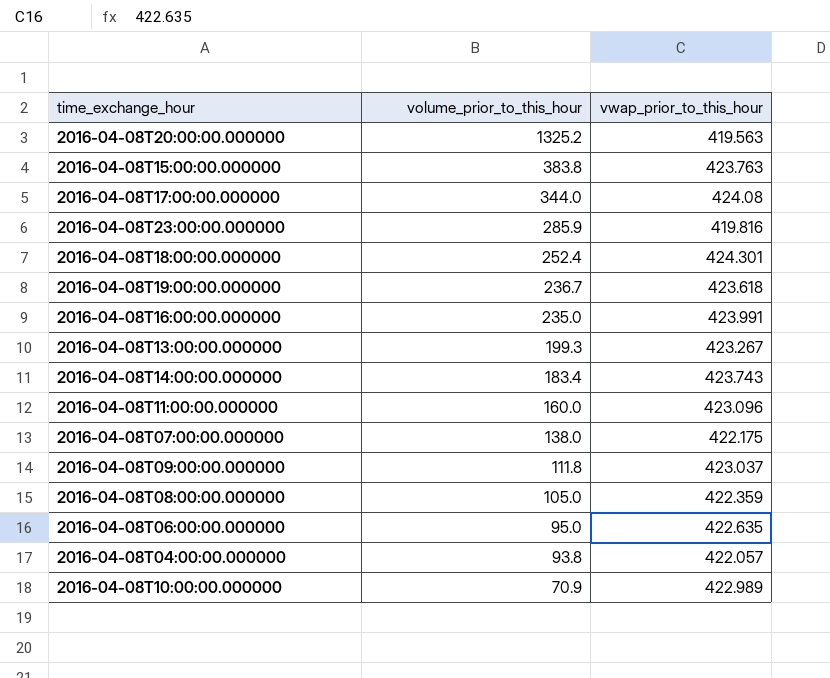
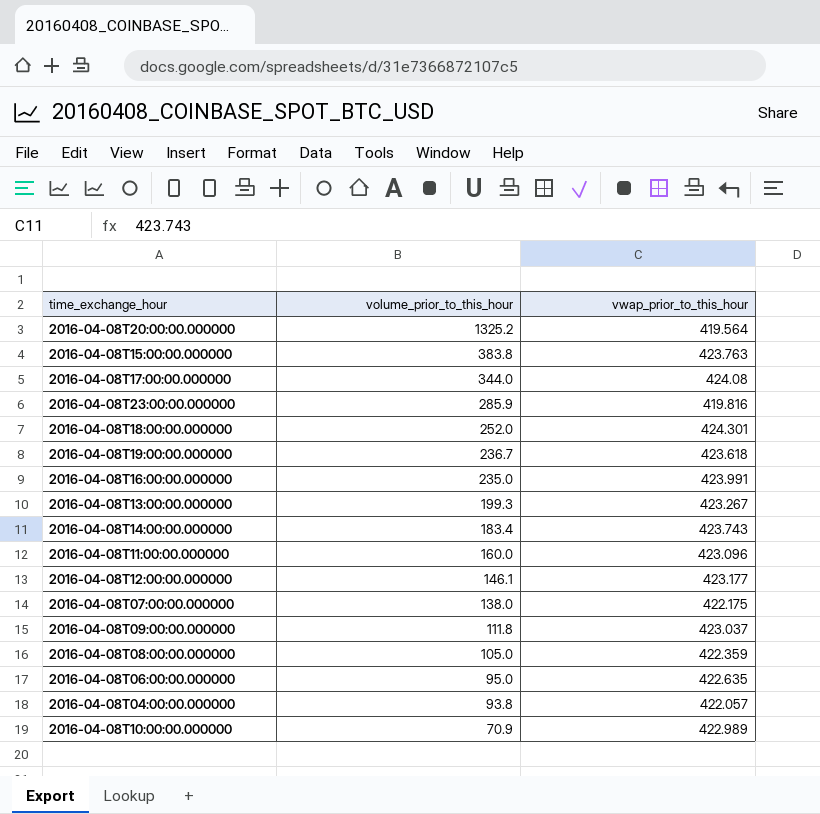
2016-04-08T20:00:00.000000 | vwap_prior_to_this_hour: 419.563 -> 419.564
2016-04-08T18:00:00.000000 | volume_prior_to_this_hour: 252.4 -> 252.0
row 2016-04-08T12:00:00.000000: none -> 146.1 | 423.177

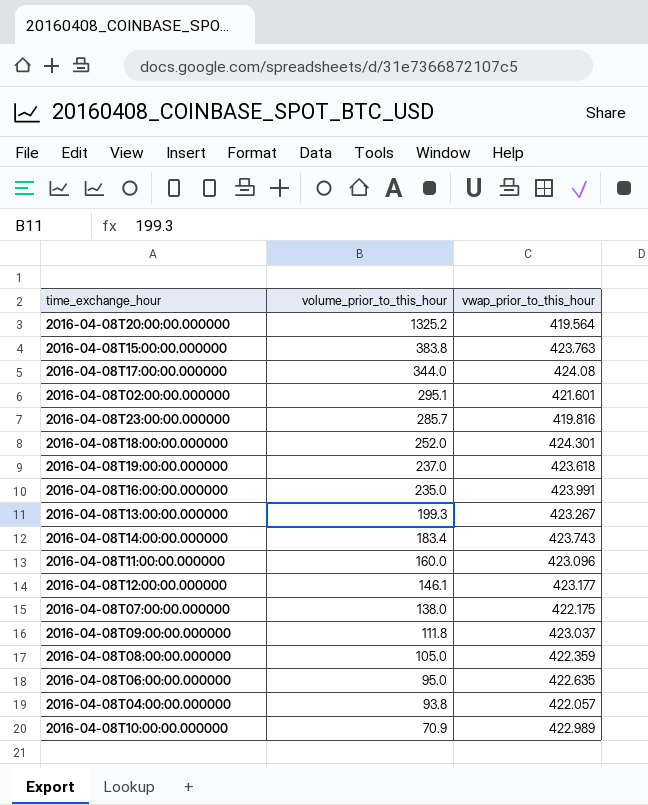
row 2016-04-08T02:00:00.000000: none -> 295.1 | 421.601
2016-04-08T23:00:00.000000 | volume_prior_to_this_hour: 285.9 -> 285.7
2016-04-08T19:00:00.000000 | volume_prior_to_this_hour: 236.7 -> 237.0

